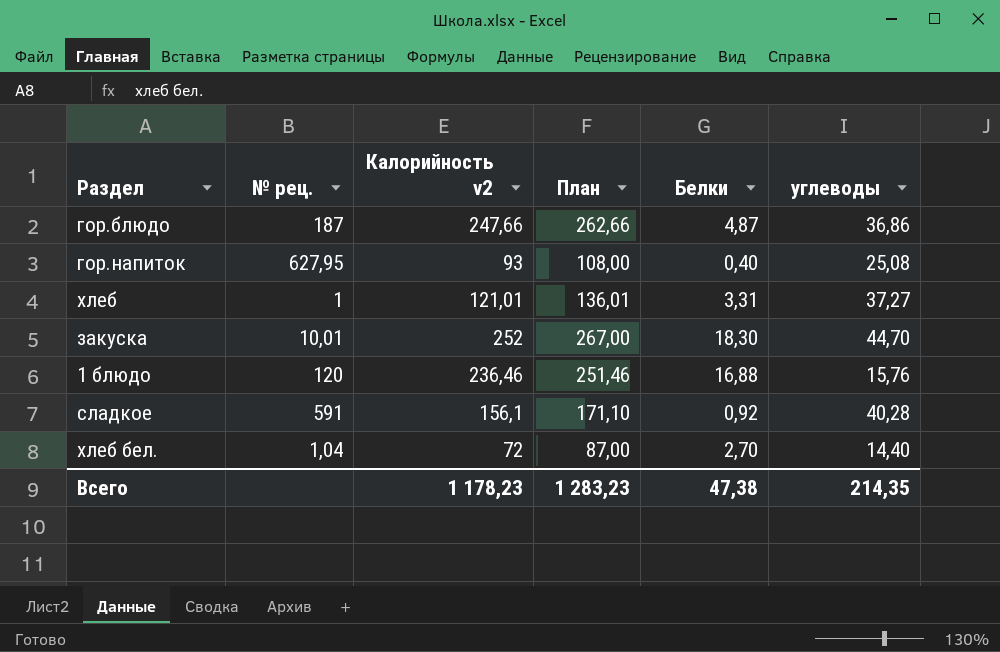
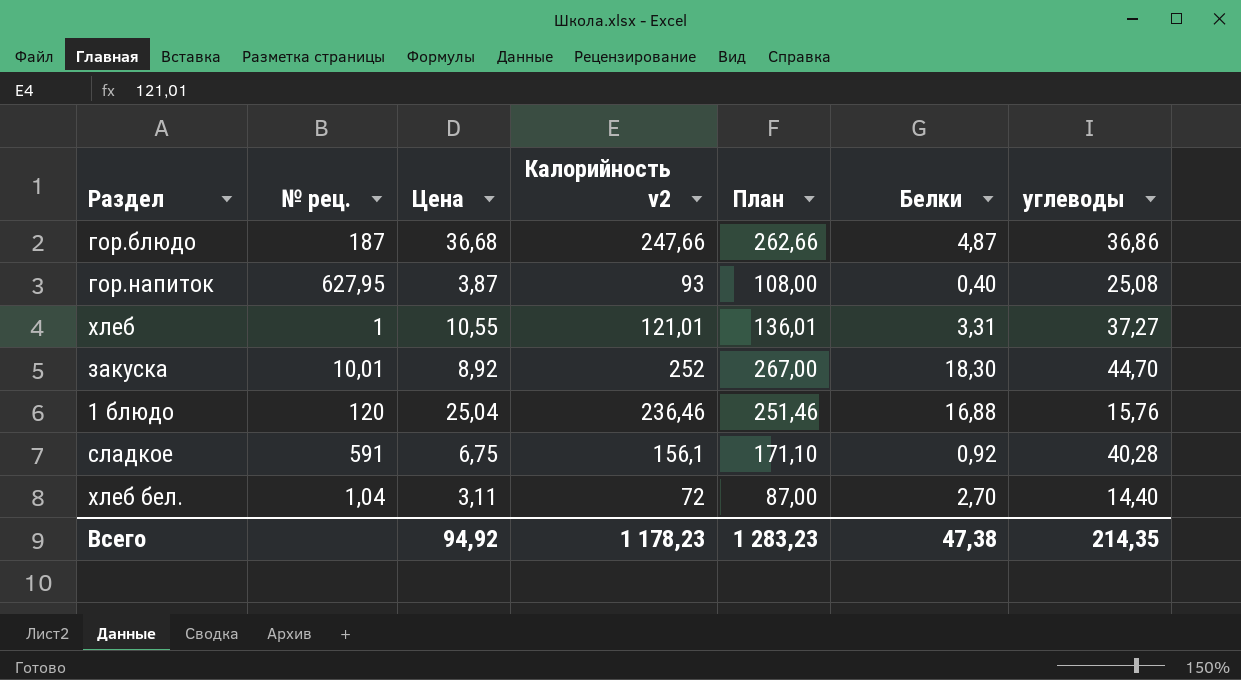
column Цена | position: none -> 3

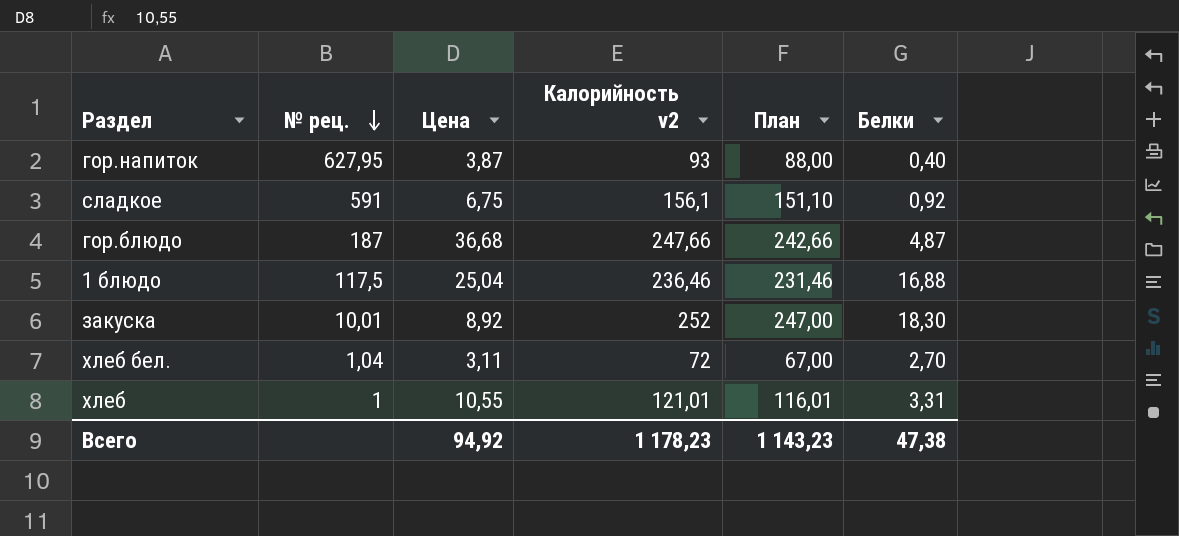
row order: none -> № рец. descending
column углеводы | position: 7 -> none
column План | formula: [Калорийность v2] + 15 -> [Калорийность v2] - 5
1 блюдо | № рец.: 120 -> 117,5
Всего | План: 1 283,23 -> 1 143,23

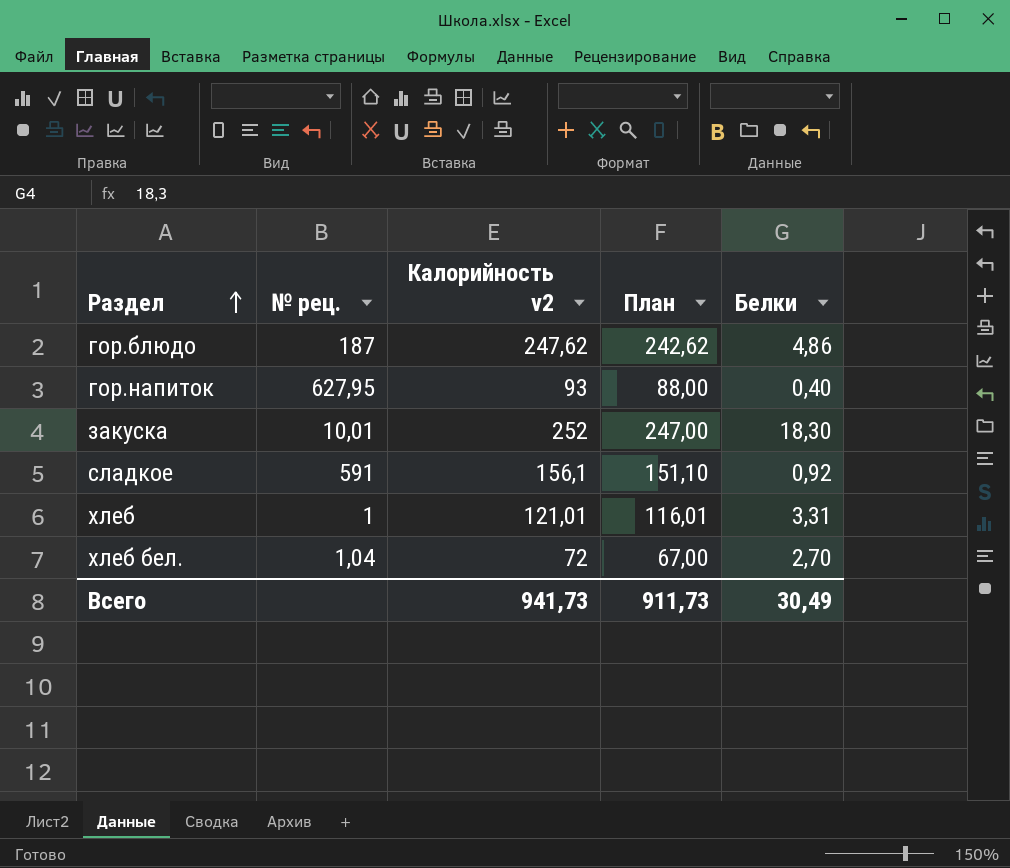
row order: № рец. descending -> Раздел ascending
column Цена | position: 3 -> none
row 1 блюдо: 117,5 | 25,04 | 236,46 | 231,46 | 16,88 -> none
гор.блюдо | Калорийность v2: 247,66 -> 247,62
гор.блюдо | План: 242,66 -> 242,62
гор.блюдо | Белки: 4,87 -> 4,86
Всего | Калорийность v2: 1 178,23 -> 941,73
Всего | План: 1 143,23 -> 911,73
Всего | Белки: 47,38 -> 30,49

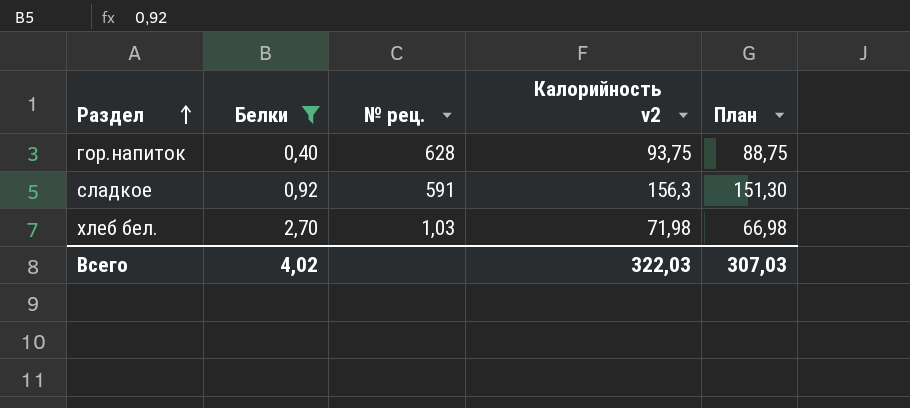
filter: none -> Белки <= 2,70
column Белки | position: 5 -> 2
гор.напиток | № рец.: 627,95 -> 628
гор.напиток | Калорийность v2: 93 -> 93,75
гор.напиток | План: 88,00 -> 88,75
сладкое | Калорийность v2: 156,1 -> 156,3
сладкое | План: 151,10 -> 151,30
хлеб бел. | № рец.: 1,04 -> 1,03
хлеб бел. | Калорийность v2: 72 -> 71,98
хлеб бел. | План: 67,00 -> 66,98
Всего | Белки: 30,49 -> 4,02
Всего | Калорийность v2: 941,73 -> 322,03
Всего | План: 911,73 -> 307,03

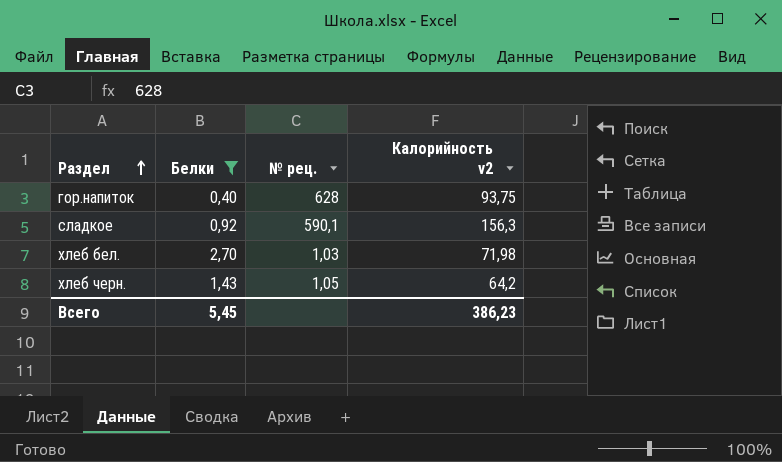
column План | formula: [Калорийность v2] - 5 -> none
сладкое | № рец.: 591 -> 590,1
row хлеб черн.: none -> 1,43 | 1,05 | 64,2
Всего | Белки: 4,02 -> 5,45
Всего | Калорийность v2: 322,03 -> 386,23

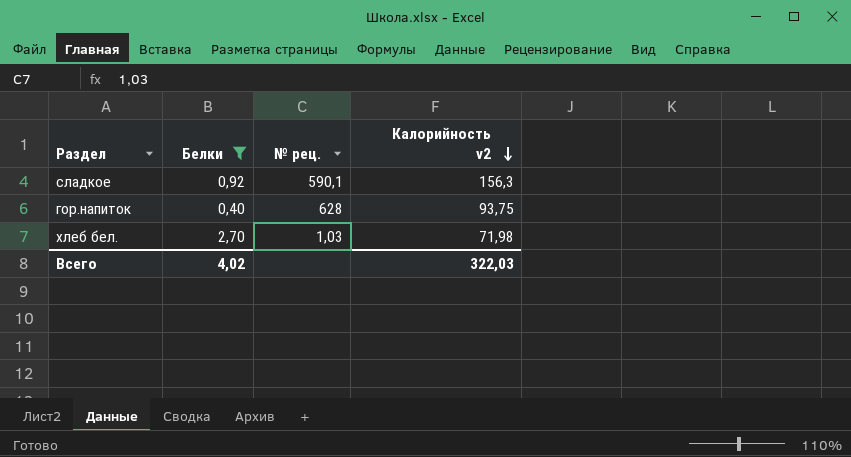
row order: Раздел ascending -> Калорийность v2 descending
row хлеб черн.: 1,43 | 1,05 | 64,2 -> none
Всего | Белки: 5,45 -> 4,02
Всего | Калорийность v2: 386,23 -> 322,03

